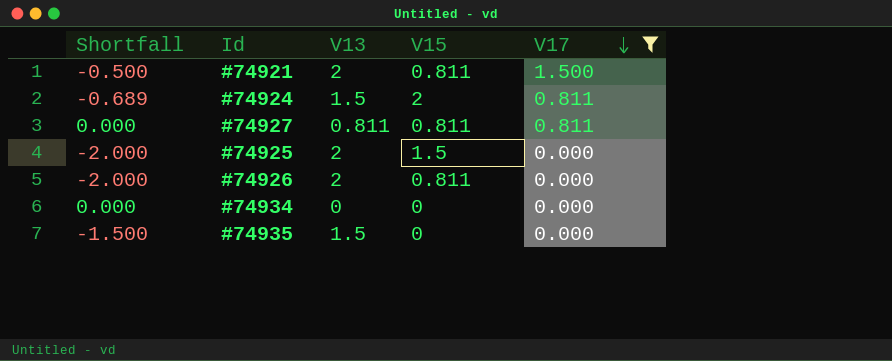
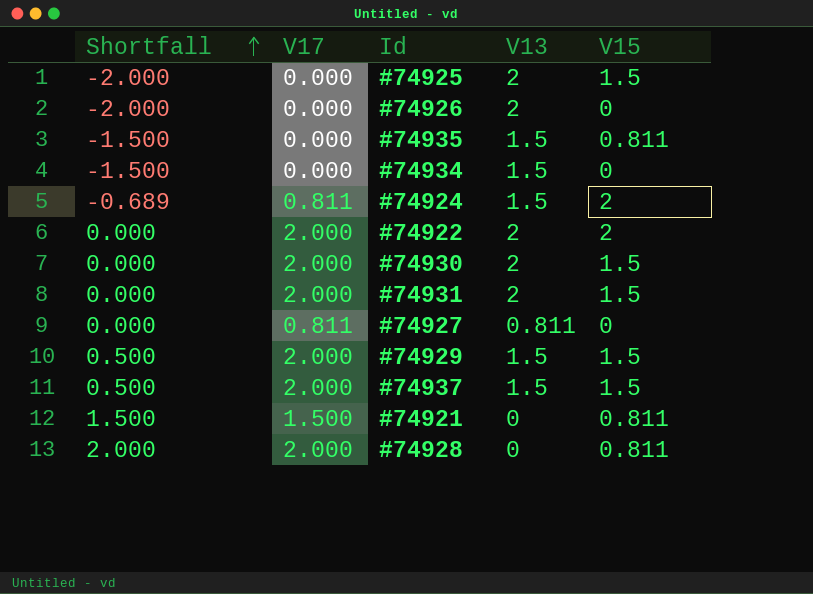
filter: V17 != 2.000 -> none
row order: V17 descending -> Shortfall ascending
column V17 | position: 5 -> 2
#74926 | V15: 0.811 -> 0
#74935 | V15: 0 -> 0.811
#74934 | Shortfall: 0.000 -> -1.500
#74934 | V13: 0 -> 1.5
#74927 | V15: 0.811 -> 0
#74921 | Shortfall: -0.500 -> 1.500
#74921 | V13: 2 -> 0

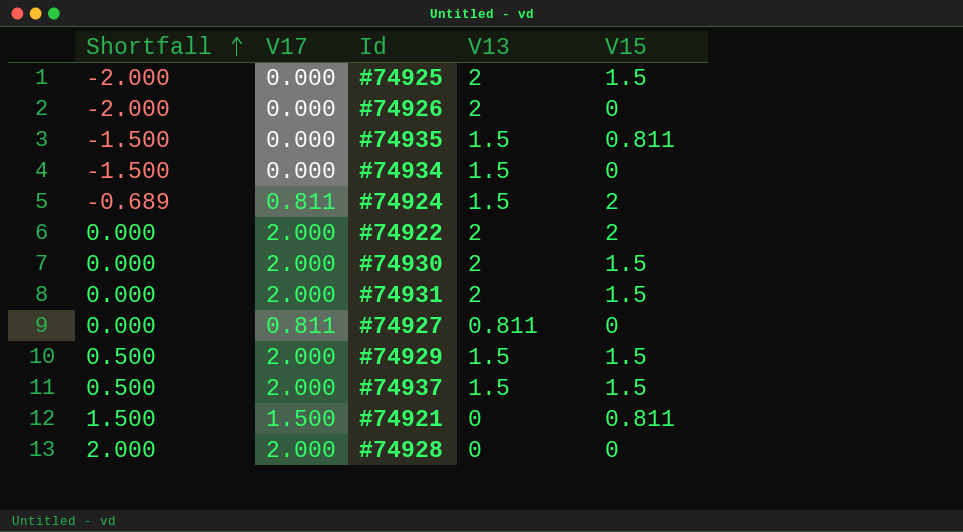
#74928 | V15: 0.811 -> 0

